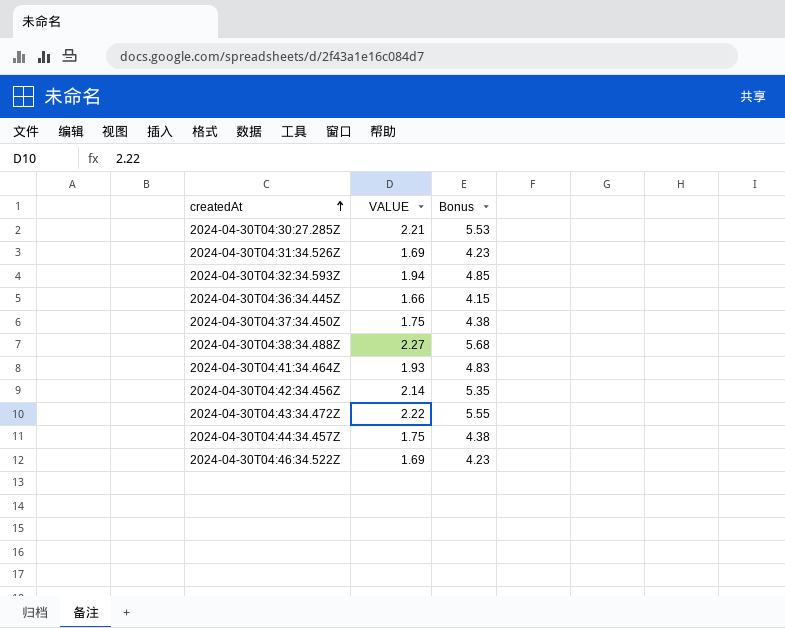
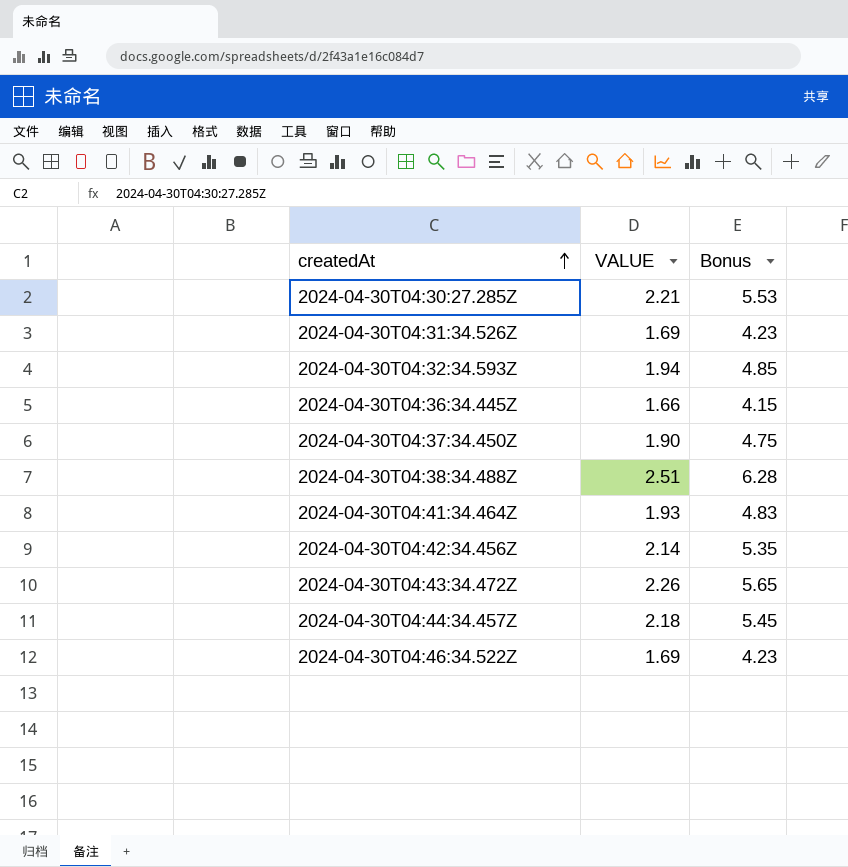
2024-04-30T04:37:34.450Z | VALUE: 1.75 -> 1.90
2024-04-30T04:37:34.450Z | Bonus: 4.38 -> 4.75
2024-04-30T04:38:34.488Z | VALUE: 2.27 -> 2.51
2024-04-30T04:38:34.488Z | Bonus: 5.68 -> 6.28
2024-04-30T04:43:34.472Z | VALUE: 2.22 -> 2.26
2024-04-30T04:43:34.472Z | Bonus: 5.55 -> 5.65
2024-04-30T04:44:34.457Z | VALUE: 1.75 -> 2.18
2024-04-30T04:44:34.457Z | Bonus: 4.38 -> 5.45

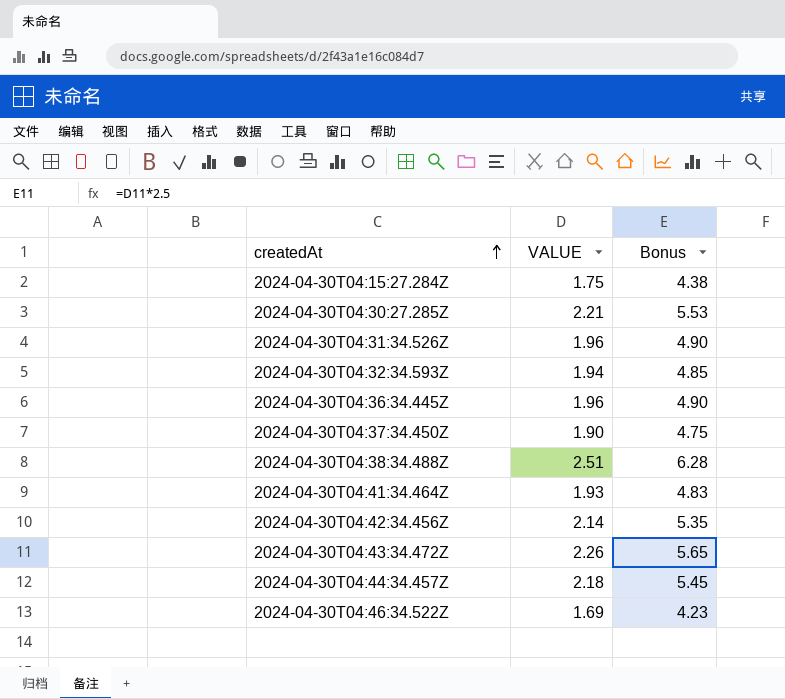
row 2024-04-30T04:15:27.284Z: none -> 1.75 | 4.38
2024-04-30T04:31:34.526Z | VALUE: 1.69 -> 1.96
2024-04-30T04:31:34.526Z | Bonus: 4.23 -> 4.90
2024-04-30T04:36:34.445Z | VALUE: 1.66 -> 1.96
2024-04-30T04:36:34.445Z | Bonus: 4.15 -> 4.90

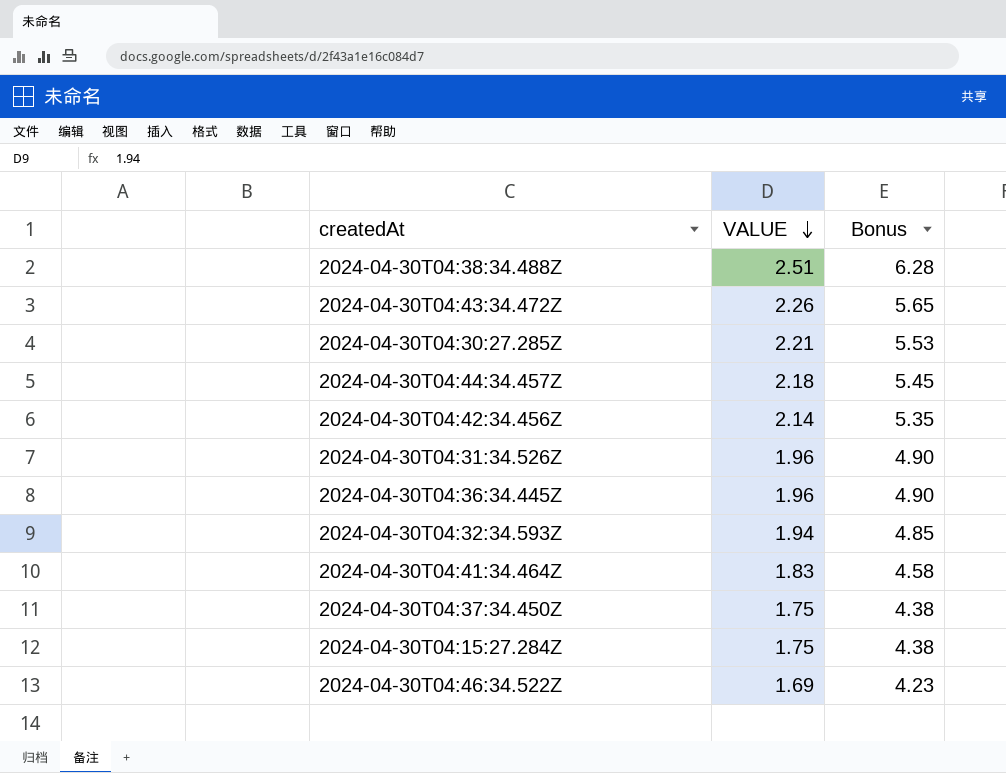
row order: createdAt ascending -> VALUE descending
2024-04-30T04:41:34.464Z | VALUE: 1.93 -> 1.83
2024-04-30T04:41:34.464Z | Bonus: 4.83 -> 4.58
2024-04-30T04:37:34.450Z | VALUE: 1.90 -> 1.75
2024-04-30T04:37:34.450Z | Bonus: 4.75 -> 4.38

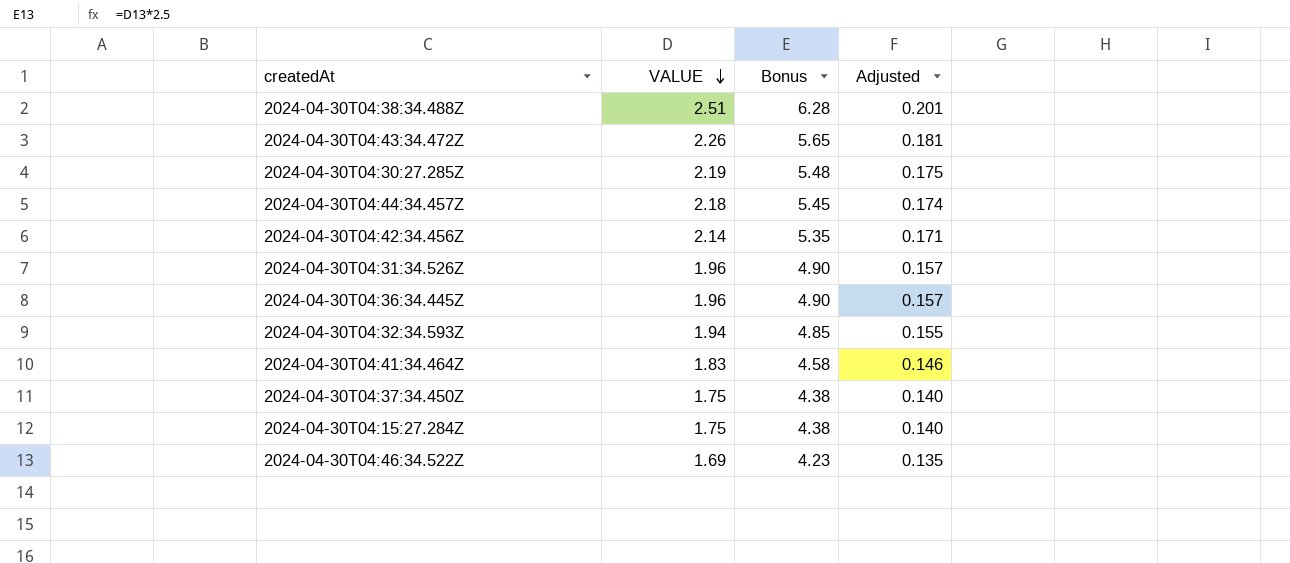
column Adjusted | formula: none -> [VALUE] * 0.08
2024-04-30T04:30:27.285Z | VALUE: 2.21 -> 2.19
2024-04-30T04:30:27.285Z | Bonus: 5.53 -> 5.48

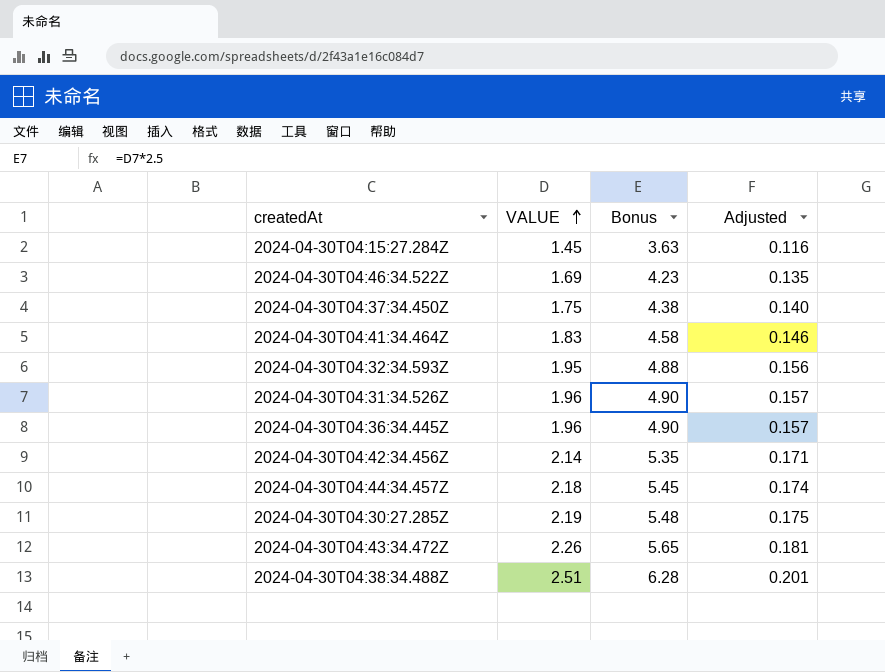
row order: VALUE descending -> VALUE ascending
2024-04-30T04:15:27.284Z | VALUE: 1.75 -> 1.45
2024-04-30T04:15:27.284Z | Bonus: 4.38 -> 3.63
2024-04-30T04:15:27.284Z | Adjusted: 0.140 -> 0.116
2024-04-30T04:32:34.593Z | VALUE: 1.94 -> 1.95
2024-04-30T04:32:34.593Z | Bonus: 4.85 -> 4.88
2024-04-30T04:32:34.593Z | Adjusted: 0.155 -> 0.156

